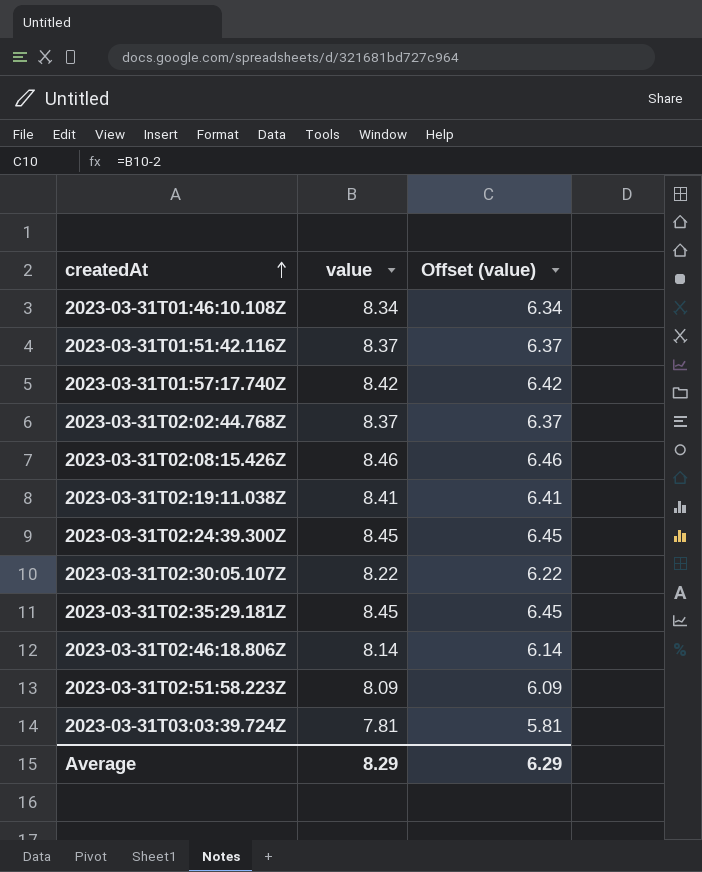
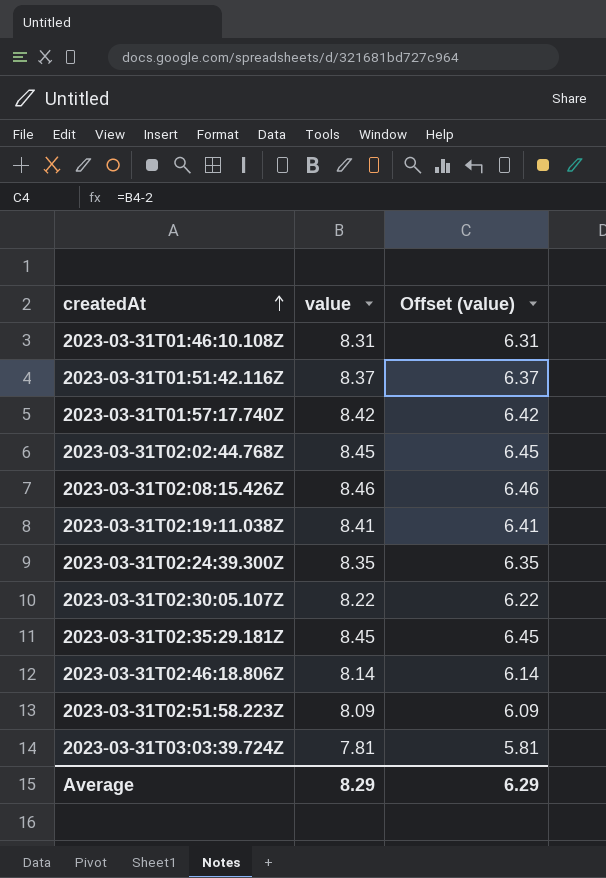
2023-03-31T01:46:10.108Z | value: 8.34 -> 8.31
2023-03-31T01:46:10.108Z | Offset (value): 6.34 -> 6.31
2023-03-31T02:02:44.768Z | value: 8.37 -> 8.45
2023-03-31T02:02:44.768Z | Offset (value): 6.37 -> 6.45
2023-03-31T02:24:39.300Z | value: 8.45 -> 8.35
2023-03-31T02:24:39.300Z | Offset (value): 6.45 -> 6.35

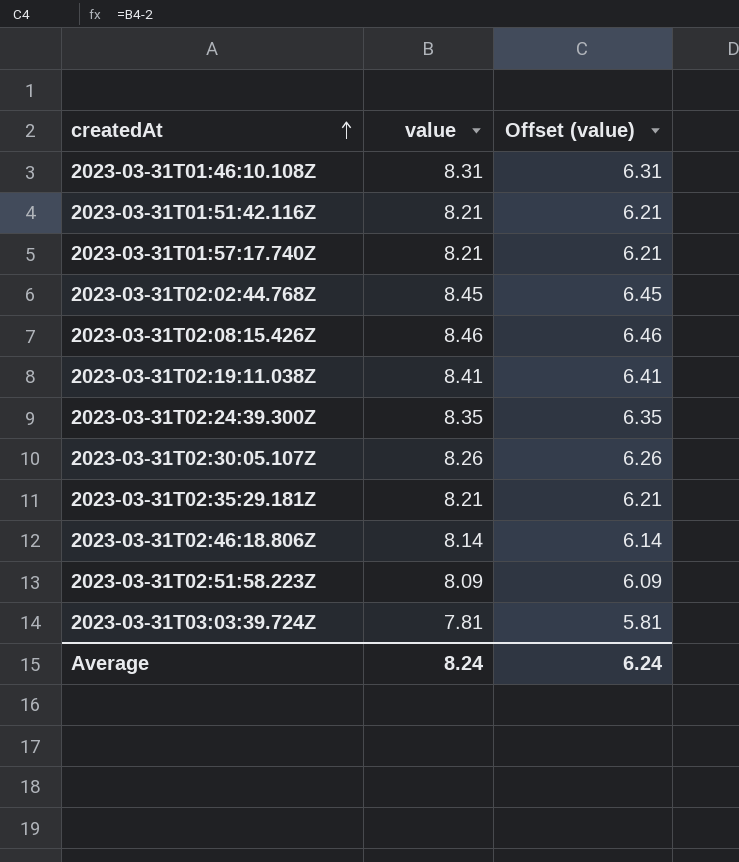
2023-03-31T01:51:42.116Z | value: 8.37 -> 8.21
2023-03-31T01:51:42.116Z | Offset (value): 6.37 -> 6.21
2023-03-31T01:57:17.740Z | value: 8.42 -> 8.21
2023-03-31T01:57:17.740Z | Offset (value): 6.42 -> 6.21
2023-03-31T02:30:05.107Z | value: 8.22 -> 8.26
2023-03-31T02:30:05.107Z | Offset (value): 6.22 -> 6.26
2023-03-31T02:35:29.181Z | value: 8.45 -> 8.21
2023-03-31T02:35:29.181Z | Offset (value): 6.45 -> 6.21
Average | value: 8.29 -> 8.24
Average | Offset (value): 6.29 -> 6.24

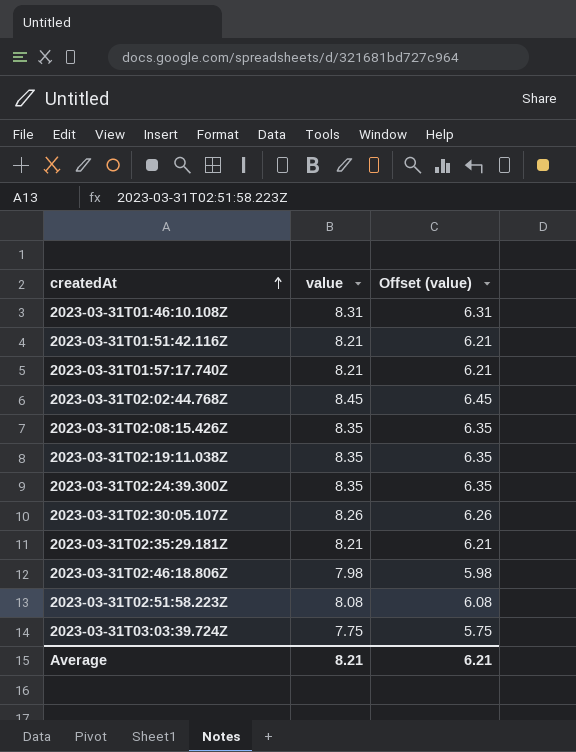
2023-03-31T02:08:15.426Z | value: 8.46 -> 8.35
2023-03-31T02:08:15.426Z | Offset (value): 6.46 -> 6.35
2023-03-31T02:19:11.038Z | value: 8.41 -> 8.35
2023-03-31T02:19:11.038Z | Offset (value): 6.41 -> 6.35
2023-03-31T02:46:18.806Z | value: 8.14 -> 7.98
2023-03-31T02:46:18.806Z | Offset (value): 6.14 -> 5.98
2023-03-31T02:51:58.223Z | value: 8.09 -> 8.08
2023-03-31T02:51:58.223Z | Offset (value): 6.09 -> 6.08
2023-03-31T03:03:39.724Z | value: 7.81 -> 7.75
2023-03-31T03:03:39.724Z | Offset (value): 5.81 -> 5.75
Average | value: 8.24 -> 8.21
Average | Offset (value): 6.24 -> 6.21

